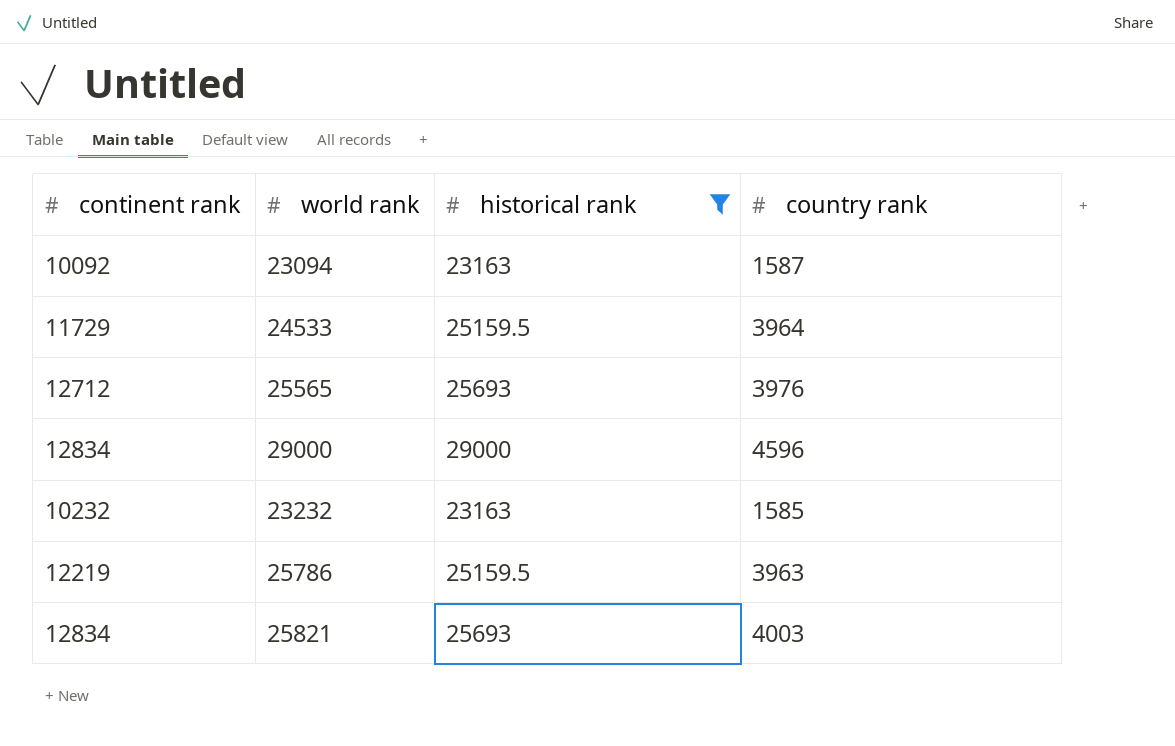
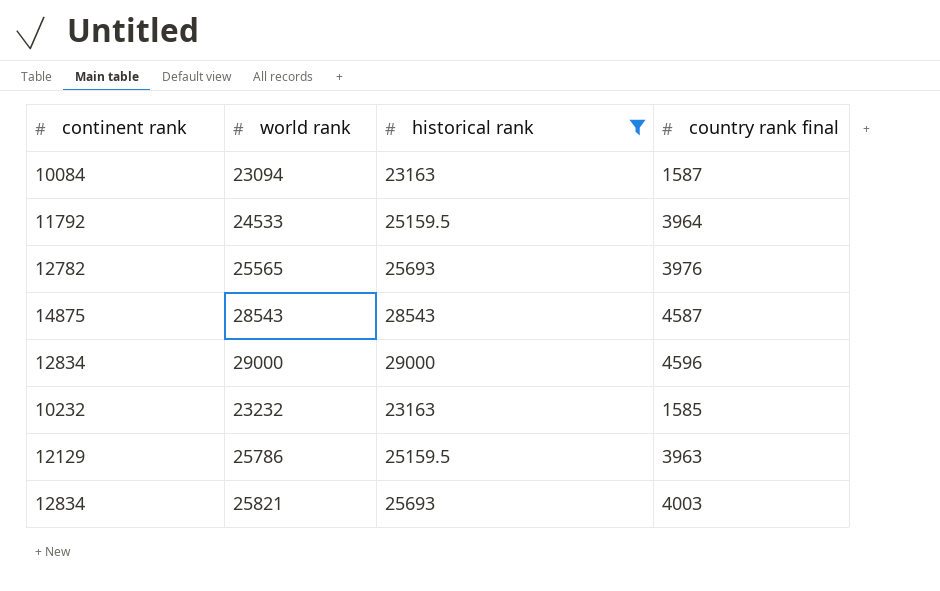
column name: country rank -> country rank final
23094 | continent rank: 10092 -> 10084
24533 | continent rank: 11729 -> 11792
25565 | continent rank: 12712 -> 12782
row 28543: none -> 14875 | 28543 | 4587
25786 | continent rank: 12219 -> 12129

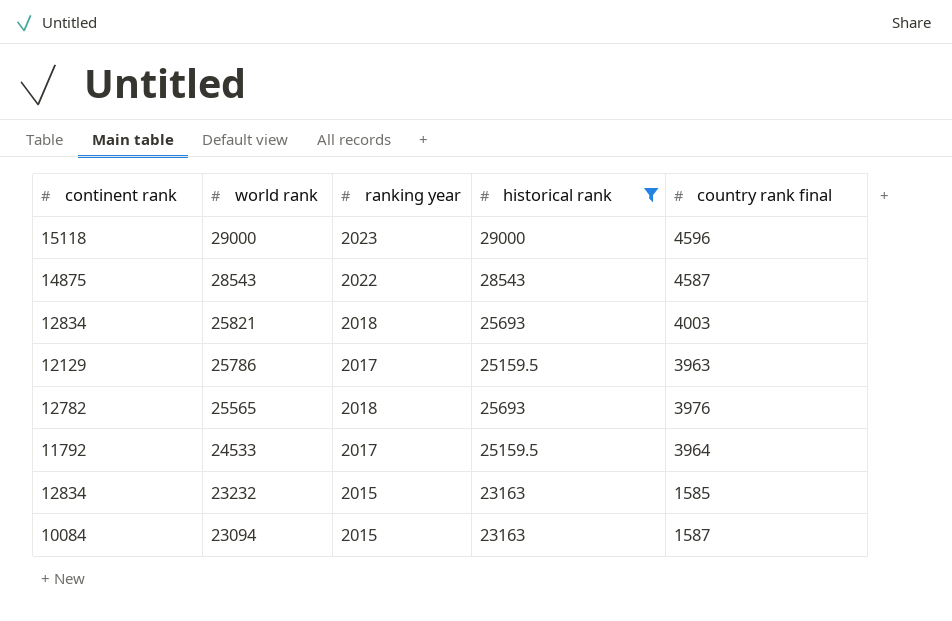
row order: none -> world rank descending
column ranking year | position: none -> 3
29000 | continent rank: 12834 -> 15118
23232 | continent rank: 10232 -> 12834

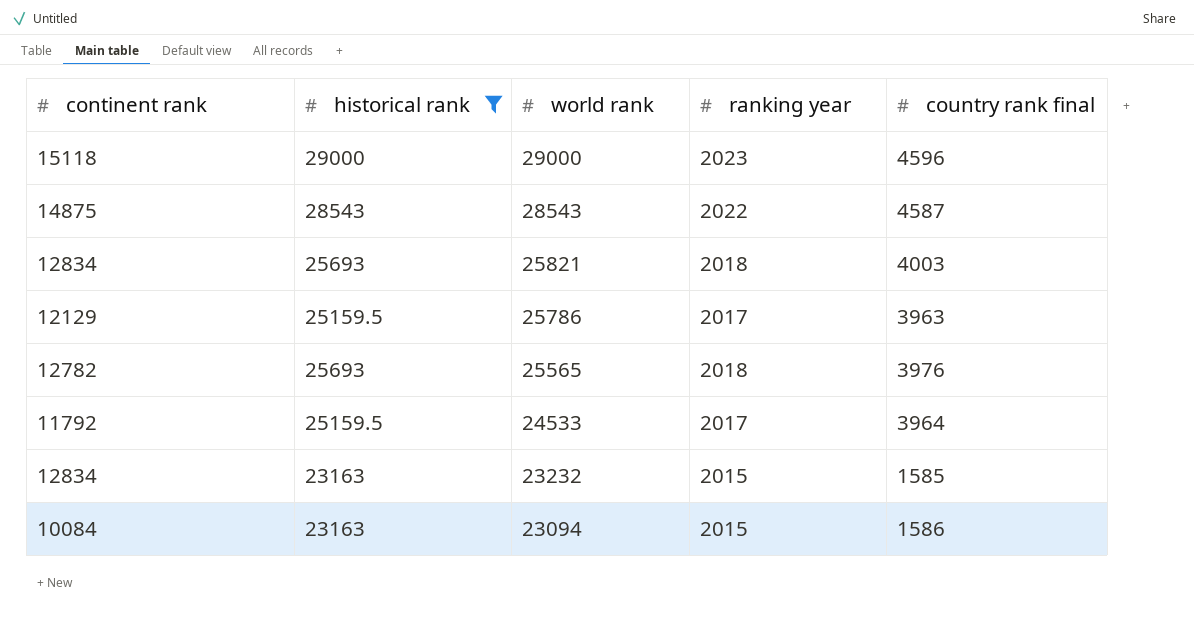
column historical rank | position: 4 -> 2
23094 | country rank final: 1587 -> 1586

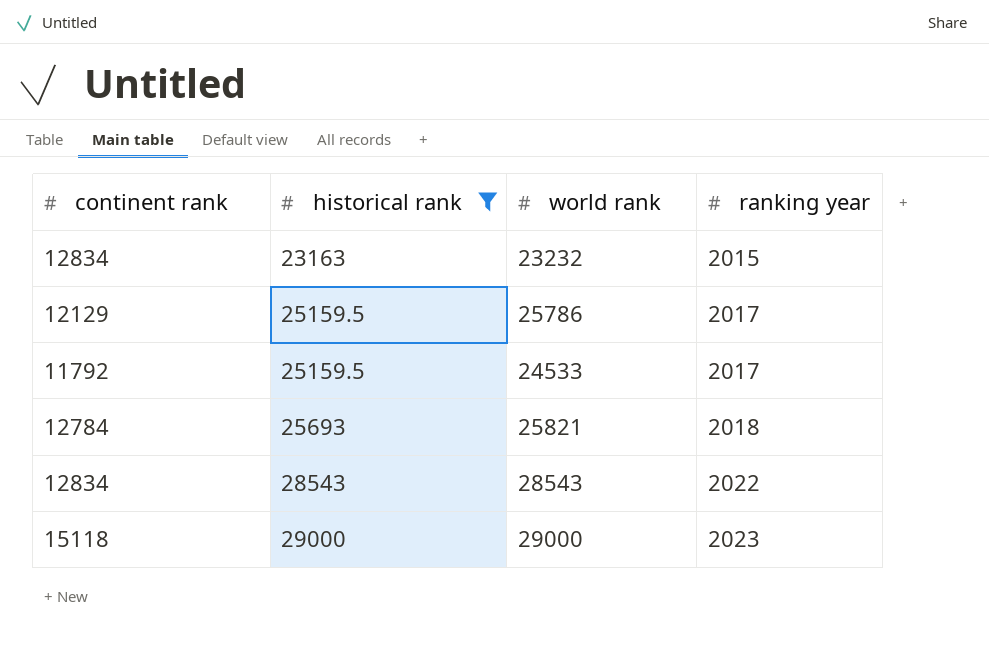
row order: world rank descending -> historical rank ascending
column country rank final | position: 5 -> none
row 25565: 12782 | 25693 | 2018 | 3976 -> none
row 23094: 10084 | 23163 | 2015 | 1586 -> none
25821 | continent rank: 12834 -> 12784
28543 | continent rank: 14875 -> 12834

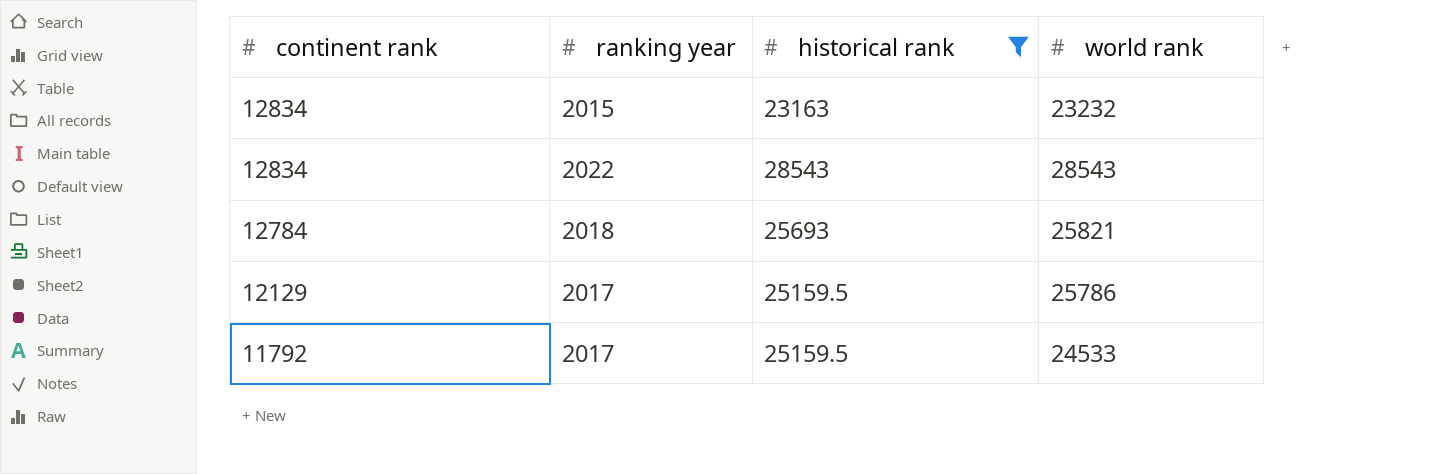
row order: historical rank ascending -> continent rank descending
column ranking year | position: 4 -> 2
row 29000: 15118 | 29000 | 2023 -> none

